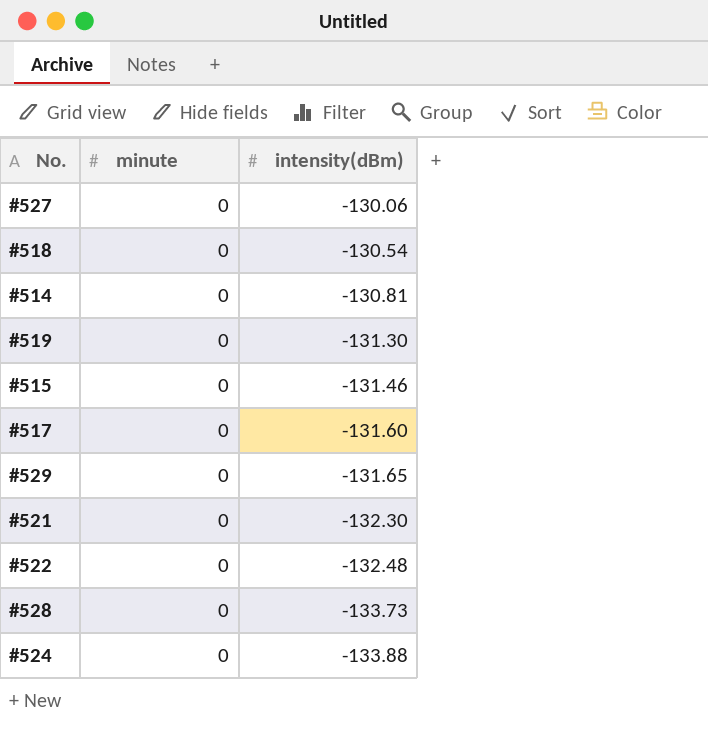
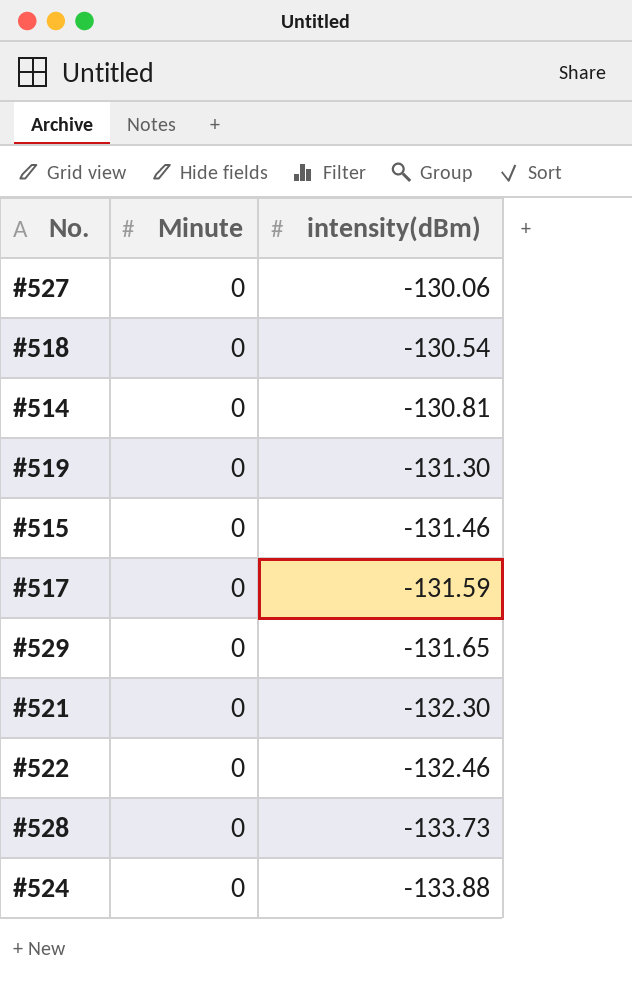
column name: minute -> Minute
#517 | intensity(dBm): -131.60 -> -131.59
#522 | intensity(dBm): -132.48 -> -132.46

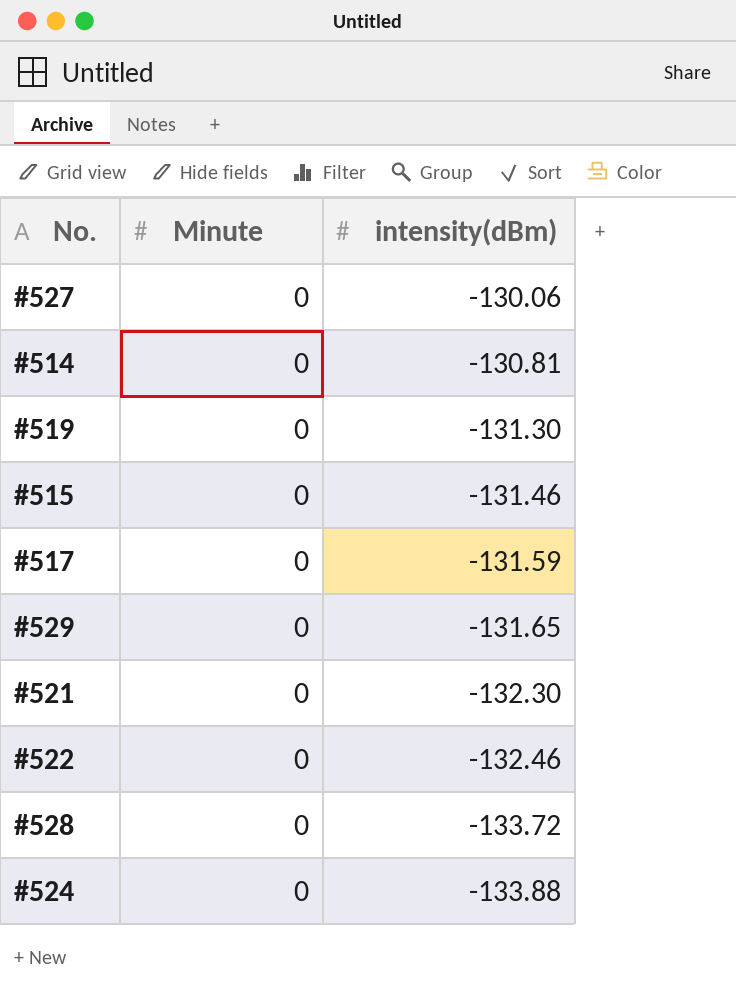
row #518: 0 | -130.54 -> none
#528 | intensity(dBm): -133.73 -> -133.72

